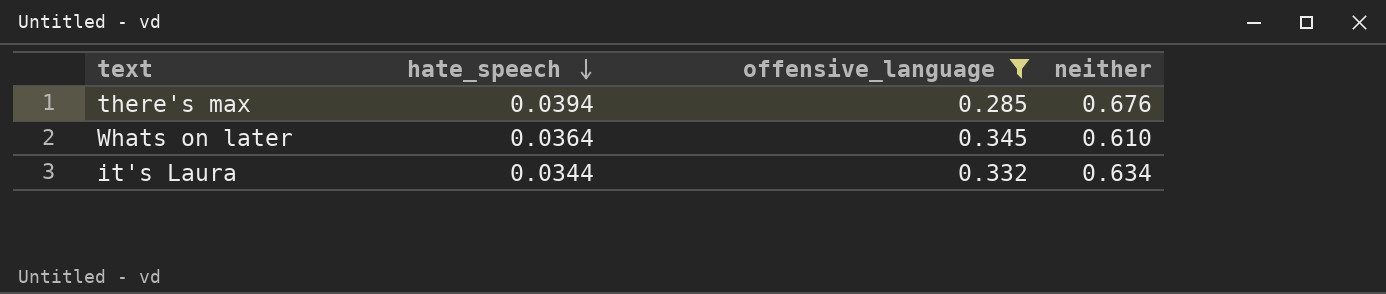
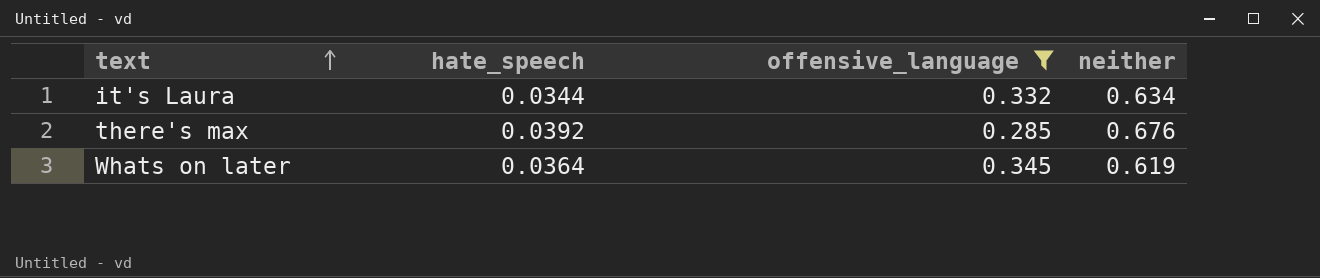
row order: hate_speech descending -> text ascending
there's max | hate_speech: 0.0394 -> 0.0392
Whats on later | neither: 0.610 -> 0.619

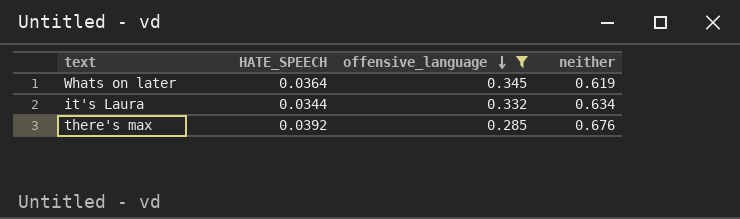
row order: text ascending -> offensive_language descending
column name: hate_speech -> HATE_SPEECH

